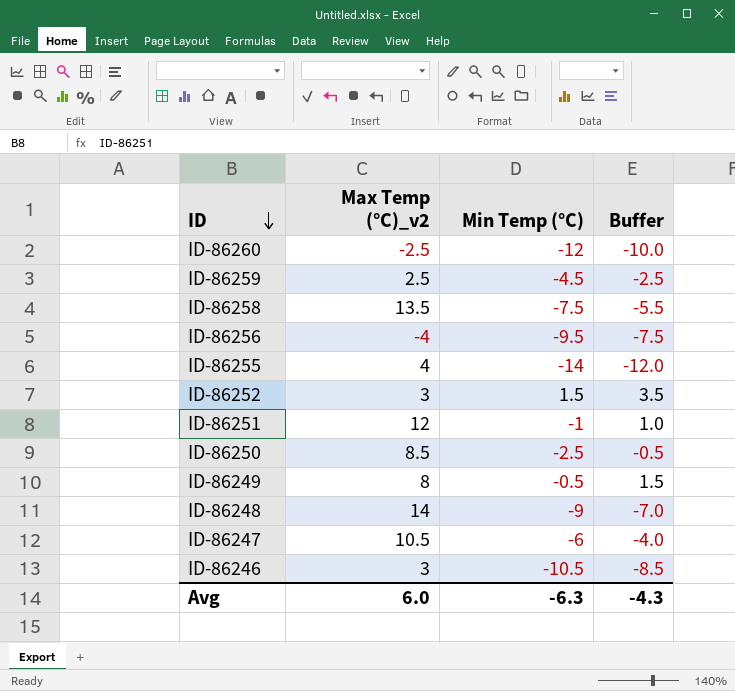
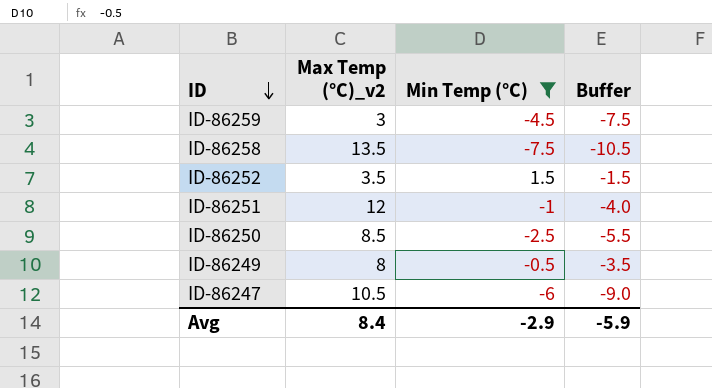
filter: none -> Min Temp (°C) >= -7.5
column Buffer | formula: [Min Temp (°C)] + 2 -> [Min Temp (°C)] - 3
ID-86259 | Max Temp (°C)_v2: 2.5 -> 3
ID-86252 | Max Temp (°C)_v2: 3 -> 3.5
Avg | Max Temp (°C)_v2: 6.0 -> 8.4
Avg | Min Temp (°C): -6.3 -> -2.9
Avg | Buffer: -4.3 -> -5.9

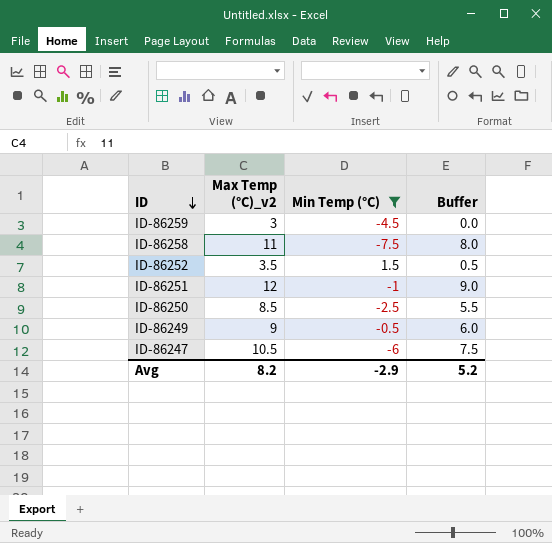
column Buffer | formula: [Min Temp (°C)] - 3 -> [Max Temp (°C)_v2] - 3
ID-86258 | Max Temp (°C)_v2: 13.5 -> 11
ID-86249 | Max Temp (°C)_v2: 8 -> 9
Avg | Max Temp (°C)_v2: 8.4 -> 8.2
Avg | Buffer: -5.9 -> 5.2

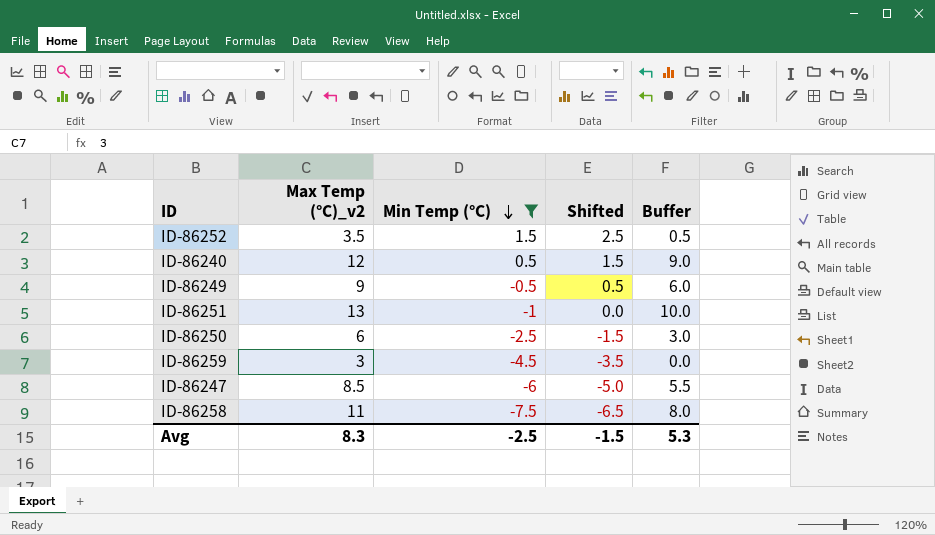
row order: ID descending -> Min Temp (°C) descending
column Shifted | formula: none -> [Min Temp (°C)] + 1
row ID-86240: none -> 12 | 0.5 | 1.5 | 9.0
ID-86251 | Max Temp (°C)_v2: 12 -> 13
ID-86251 | Buffer: 9.0 -> 10.0
ID-86250 | Max Temp (°C)_v2: 8.5 -> 6
ID-86250 | Buffer: 5.5 -> 3.0
ID-86247 | Max Temp (°C)_v2: 10.5 -> 8.5
ID-86247 | Buffer: 7.5 -> 5.5
Avg | Max Temp (°C)_v2: 8.2 -> 8.3
Avg | Min Temp (°C): -2.9 -> -2.5
Avg | Buffer: 5.2 -> 5.3

